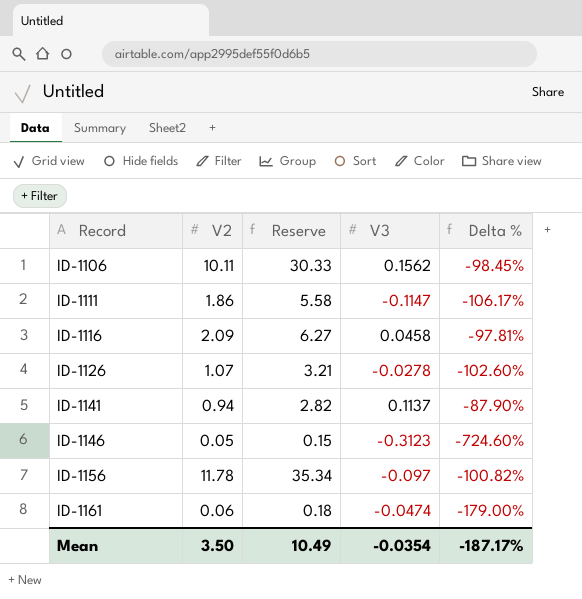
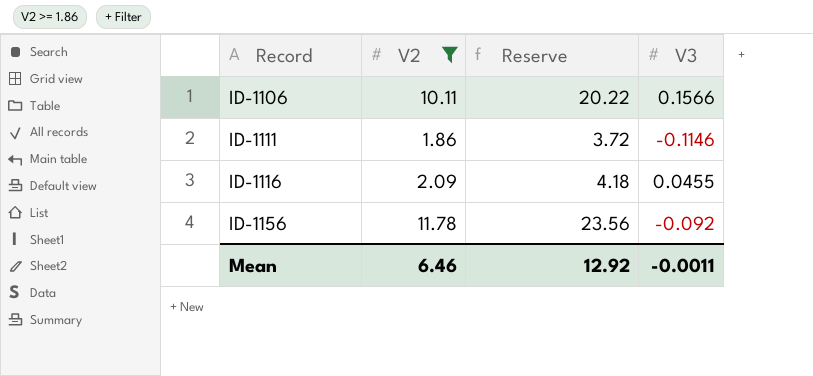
filter: none -> V2 >= 1.86
column Delta % | formula: ([V3] - [V2]) / [V2] -> none
column Reserve | formula: [V2] * 3 -> [V2] * 2
ID-1106 | V3: 0.1562 -> 0.1566
ID-1111 | V3: -0.1147 -> -0.1146
ID-1116 | V3: 0.0458 -> 0.0455
ID-1156 | V3: -0.097 -> -0.092
Mean | V2: 3.50 -> 6.46
Mean | Reserve: 10.49 -> 12.92
Mean | V3: -0.0354 -> -0.0011

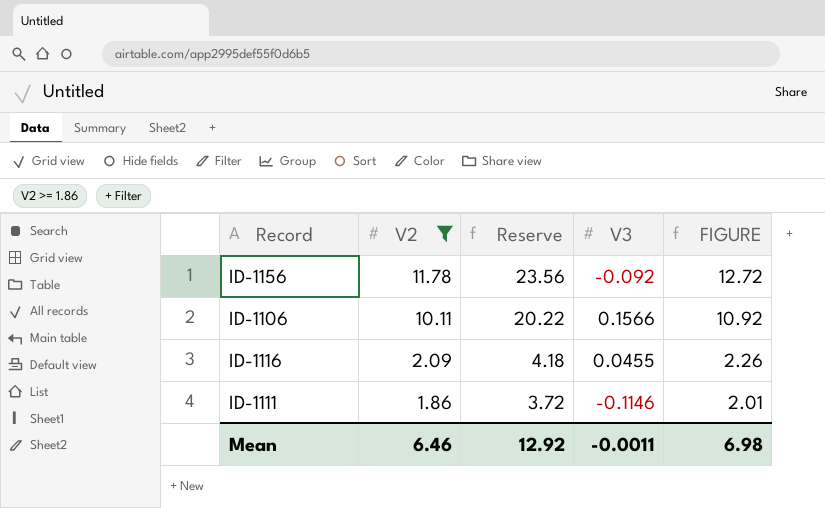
row order: Record ascending -> V2 descending
column FIGURE | formula: none -> [V2] * 1.08

